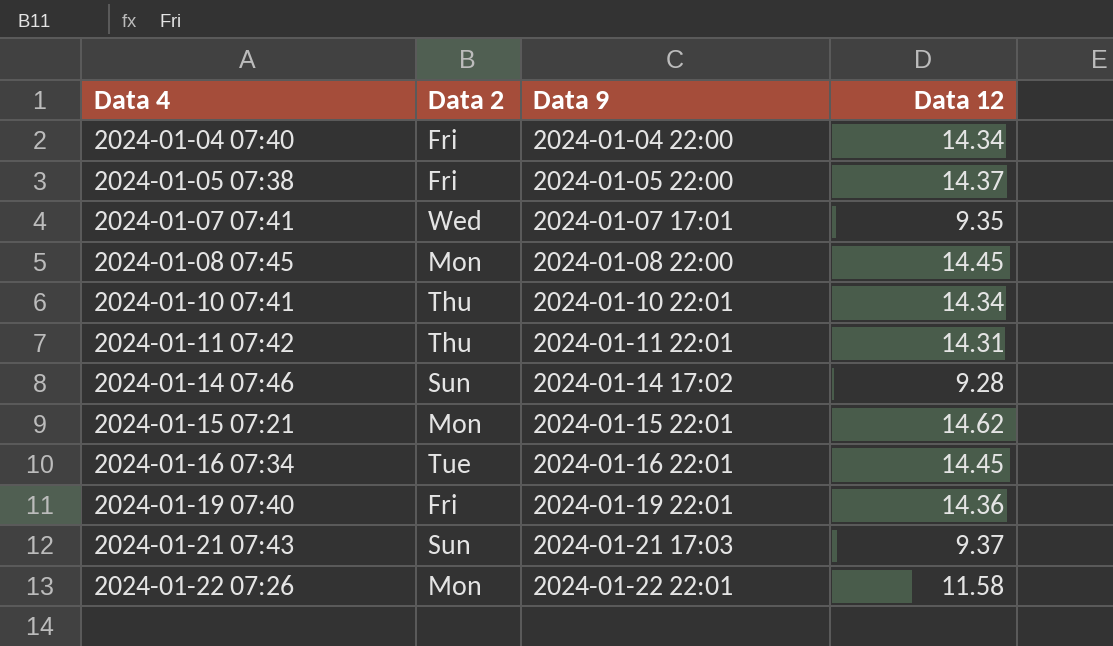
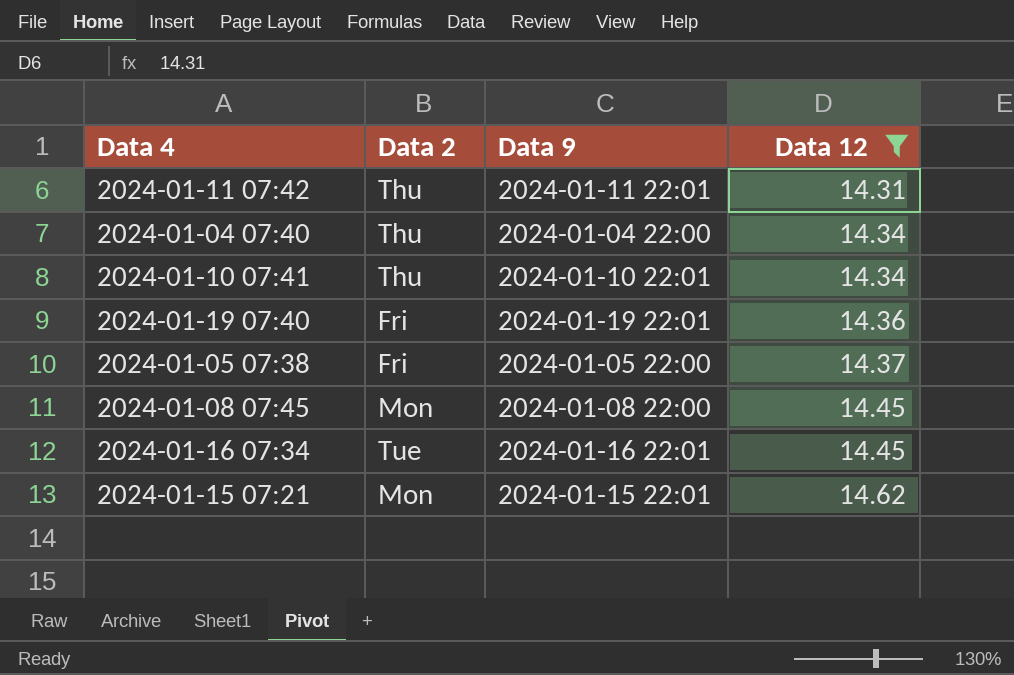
filter: none -> Data 12 >= 14.31
row order: Data 4 ascending -> Data 12 ascending
2024-01-04 07:40 | Data 2: Fri -> Thu

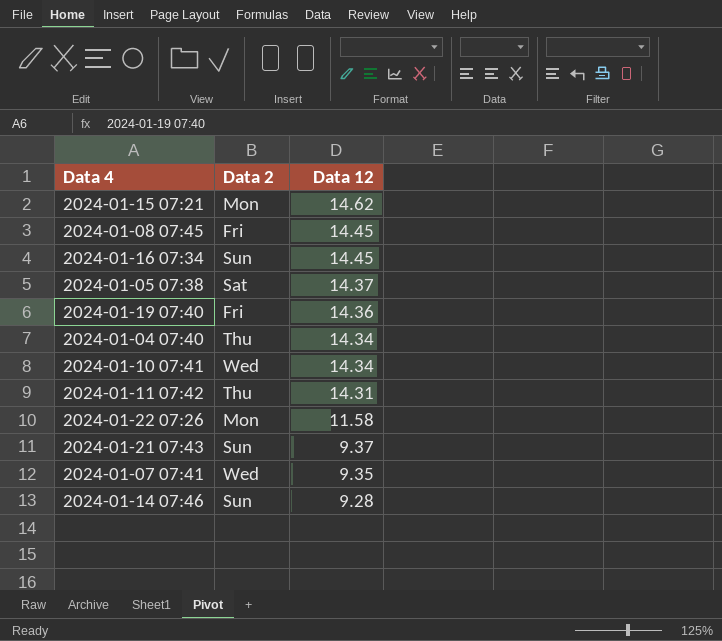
filter: Data 12 >= 14.31 -> none
row order: Data 12 ascending -> Data 12 descending
column Data 9 | position: 3 -> none
2024-01-08 07:45 | Data 2: Mon -> Fri
2024-01-16 07:34 | Data 2: Tue -> Sun
2024-01-05 07:38 | Data 2: Fri -> Sat
2024-01-10 07:41 | Data 2: Thu -> Wed

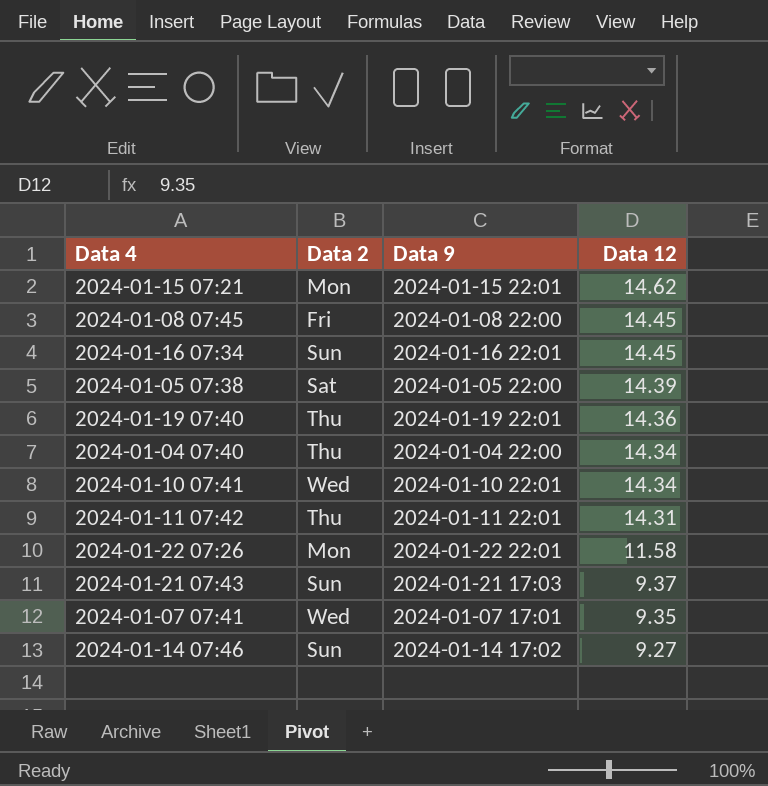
column Data 9 | position: none -> 3
2024-01-05 07:38 | Data 12: 14.37 -> 14.39
2024-01-19 07:40 | Data 2: Fri -> Thu
2024-01-14 07:46 | Data 12: 9.28 -> 9.27

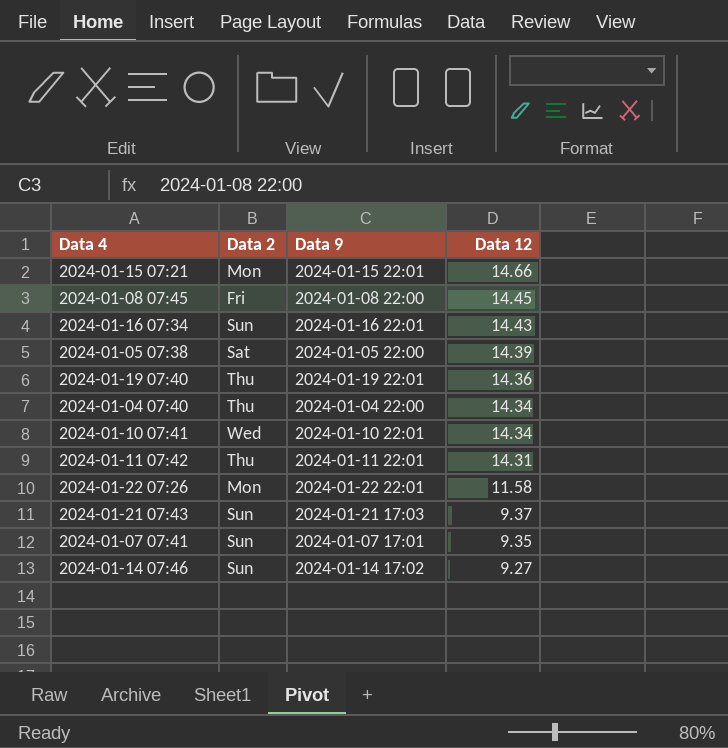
2024-01-15 07:21 | Data 12: 14.62 -> 14.66
2024-01-16 07:34 | Data 12: 14.45 -> 14.43
2024-01-07 07:41 | Data 2: Wed -> Sun

